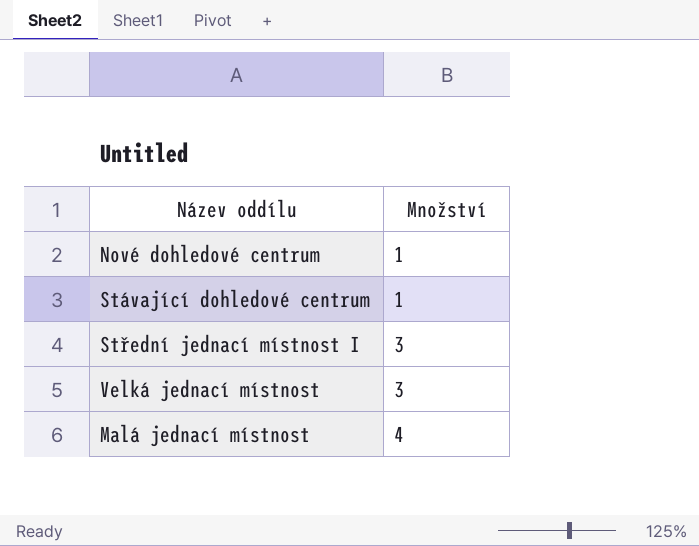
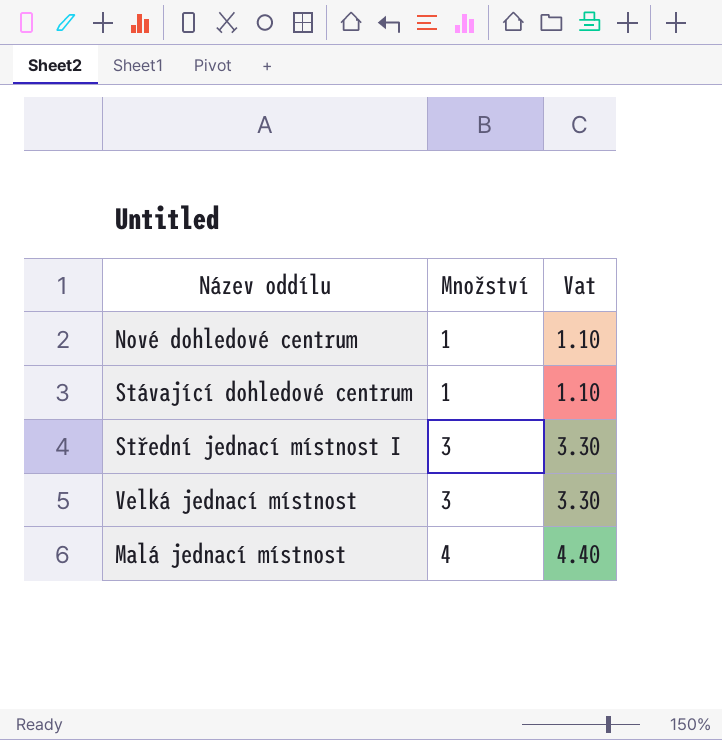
column Vat | formula: none -> [Množství] * 1.1

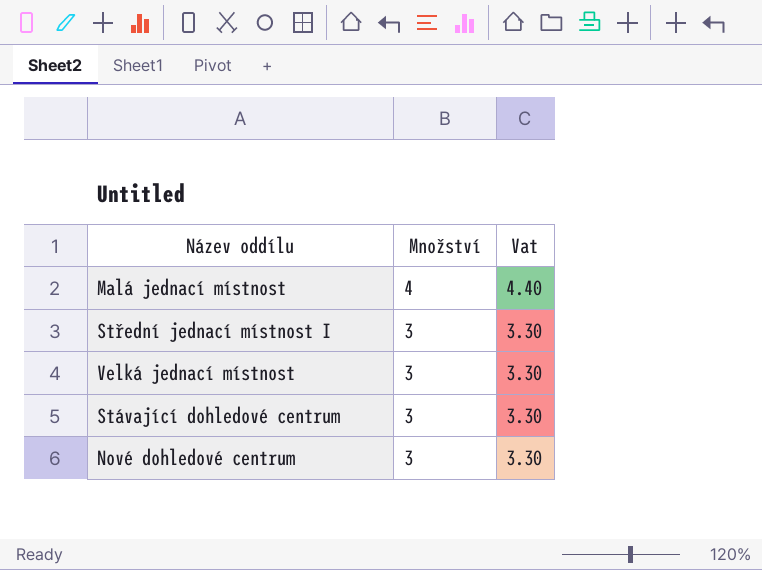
row order: Množství ascending -> Množství descending
Stávající dohledové centrum | Množství: 1 -> 3
Stávající dohledové centrum | Vat: 1.10 -> 3.30
Nové dohledové centrum | Množství: 1 -> 3
Nové dohledové centrum | Vat: 1.10 -> 3.30

